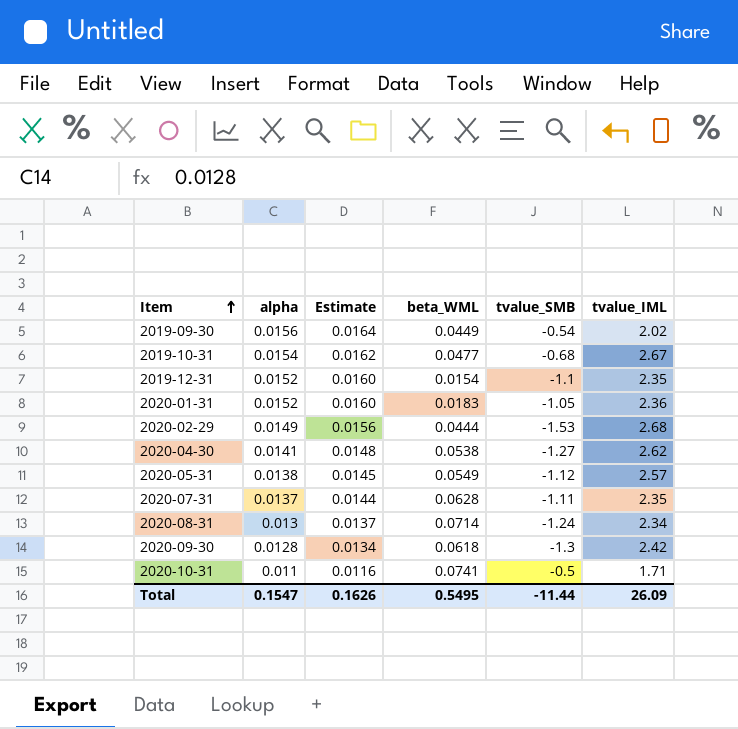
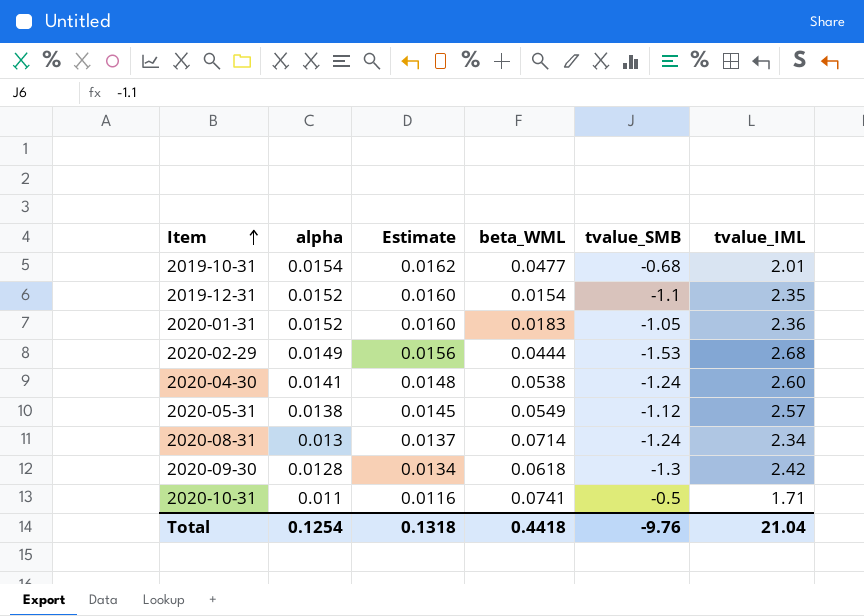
row 2019-09-30: 0.0156 | 0.0164 | 0.0449 | -0.54 | 2.02 -> none
row 2020-07-31: 0.0137 | 0.0144 | 0.0628 | -1.11 | 2.35 -> none
2019-10-31 | tvalue_IML: 2.67 -> 2.01
2020-04-30 | tvalue_SMB: -1.27 -> -1.24
2020-04-30 | tvalue_IML: 2.62 -> 2.60
Total | alpha: 0.1547 -> 0.1254
Total | Estimate: 0.1626 -> 0.1318
Total | beta_WML: 0.5495 -> 0.4418
Total | tvalue_SMB: -11.44 -> -9.76
Total | tvalue_IML: 26.09 -> 21.04

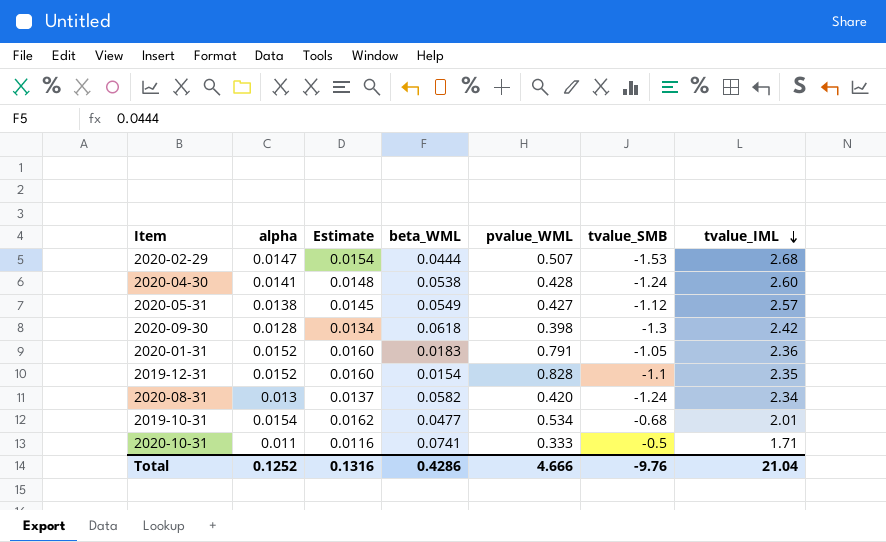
row order: Item ascending -> tvalue_IML descending
column pvalue_WML | position: none -> 5
2020-02-29 | alpha: 0.0149 -> 0.0147
2020-02-29 | Estimate: 0.0156 -> 0.0154
2020-08-31 | beta_WML: 0.0714 -> 0.0582
Total | alpha: 0.1254 -> 0.1252
Total | Estimate: 0.1318 -> 0.1316
Total | beta_WML: 0.4418 -> 0.4286

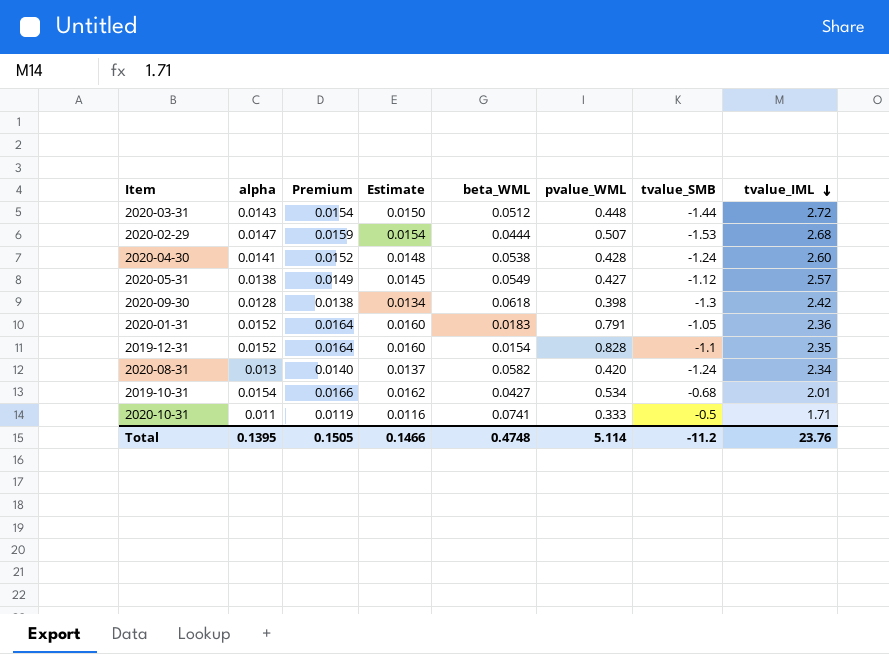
column Premium | formula: none -> [alpha] * 1.08
row 2020-03-31: none -> 0.0143 | 0.0154 | 0.0150 | 0.0512 | 0.448 | -1.44 | 2.72
2019-10-31 | beta_WML: 0.0477 -> 0.0427
Total | alpha: 0.1252 -> 0.1395
Total | Estimate: 0.1316 -> 0.1466
Total | beta_WML: 0.4286 -> 0.4748
Total | pvalue_WML: 4.666 -> 5.114
Total | tvalue_SMB: -9.76 -> -11.2
Total | tvalue_IML: 21.04 -> 23.76

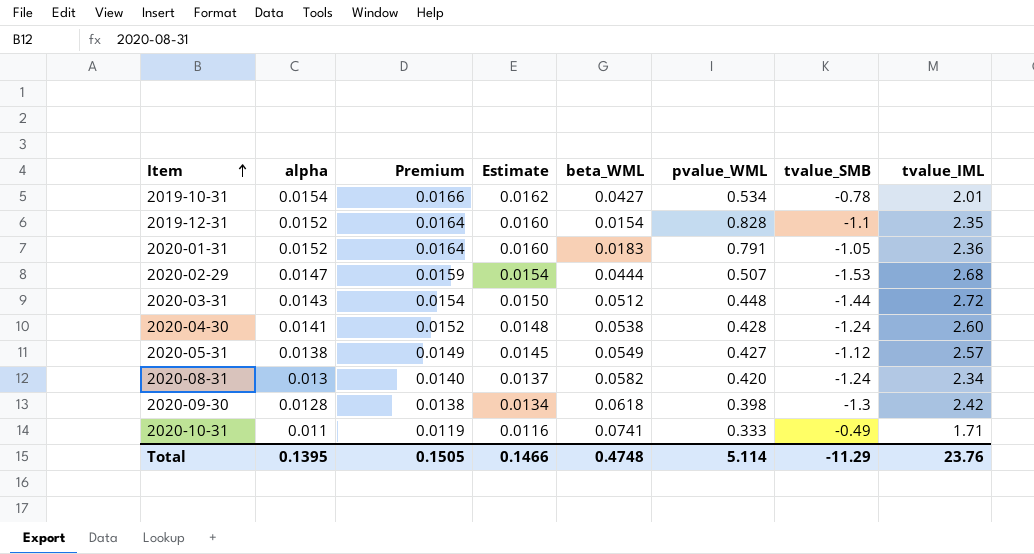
row order: tvalue_IML descending -> Item ascending
2019-10-31 | tvalue_SMB: -0.68 -> -0.78
2020-10-31 | tvalue_SMB: -0.5 -> -0.49
Total | tvalue_SMB: -11.2 -> -11.29

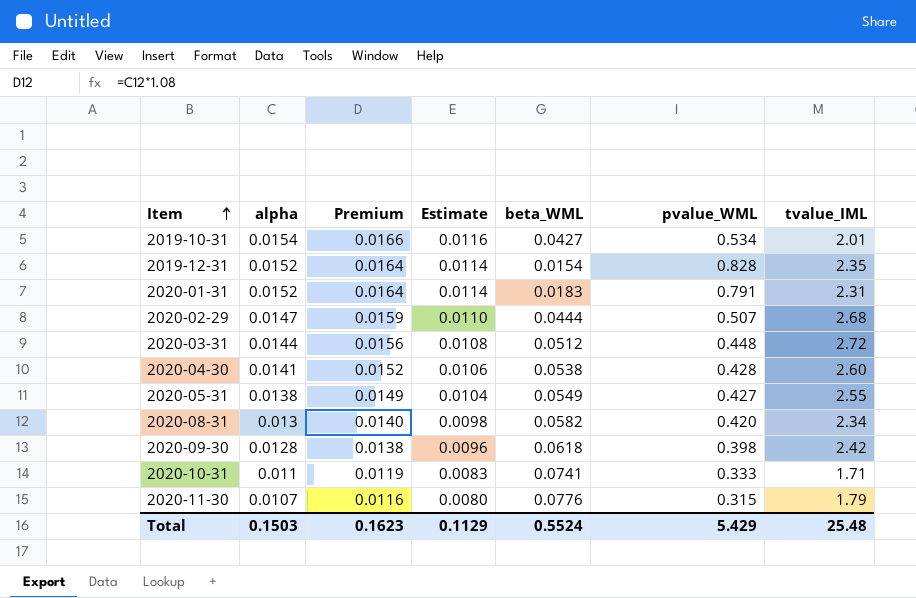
column tvalue_SMB | position: 7 -> none
column Estimate | formula: [alpha] * 1.05 -> [alpha] * 0.75
2020-01-31 | tvalue_IML: 2.36 -> 2.31
2020-03-31 | alpha: 0.0143 -> 0.0144
2020-03-31 | Premium: 0.0154 -> 0.0156
2020-05-31 | tvalue_IML: 2.57 -> 2.55
row 2020-11-30: none -> 0.0107 | 0.0116 | 0.0080 | 0.0776 | 0.315 | 1.79
Total | alpha: 0.1395 -> 0.1503
Total | Premium: 0.1505 -> 0.1623
Total | Estimate: 0.1466 -> 0.1129
Total | beta_WML: 0.4748 -> 0.5524
Total | pvalue_WML: 5.114 -> 5.429
Total | tvalue_IML: 23.76 -> 25.48

